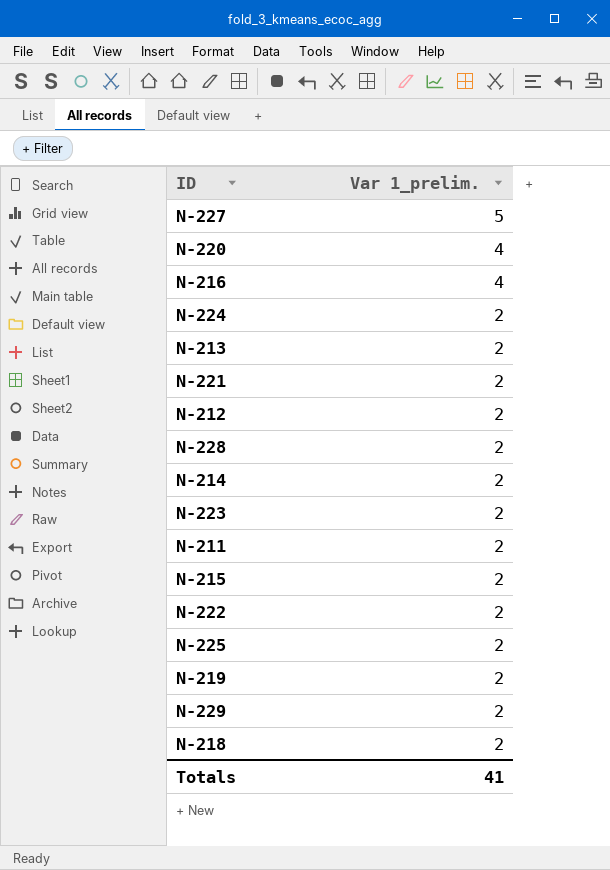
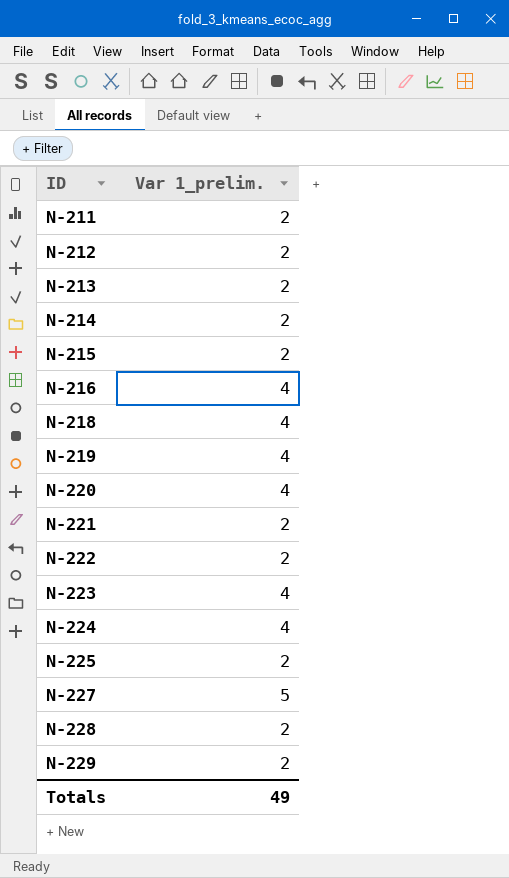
row order: Var 1_prelim. descending -> ID ascending
N-218 | Var 1_prelim.: 2 -> 4
N-219 | Var 1_prelim.: 2 -> 4
N-223 | Var 1_prelim.: 2 -> 4
N-224 | Var 1_prelim.: 2 -> 4
Totals | Var 1_prelim.: 41 -> 49

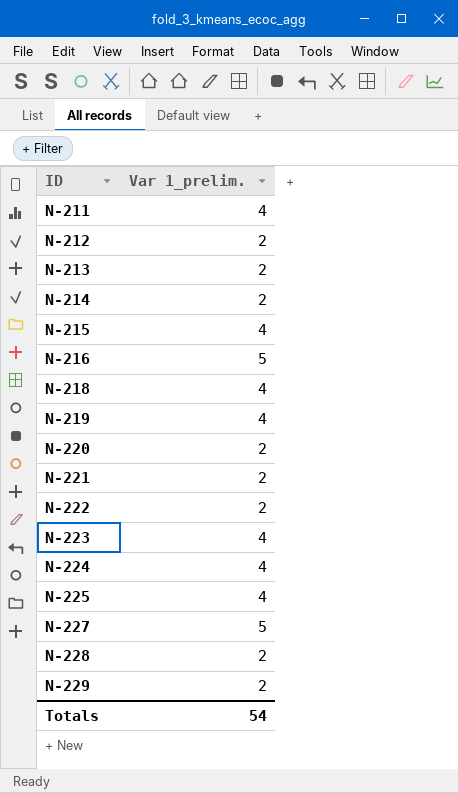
N-211 | Var 1_prelim.: 2 -> 4
N-215 | Var 1_prelim.: 2 -> 4
N-216 | Var 1_prelim.: 4 -> 5
N-220 | Var 1_prelim.: 4 -> 2
N-225 | Var 1_prelim.: 2 -> 4
Totals | Var 1_prelim.: 49 -> 54

